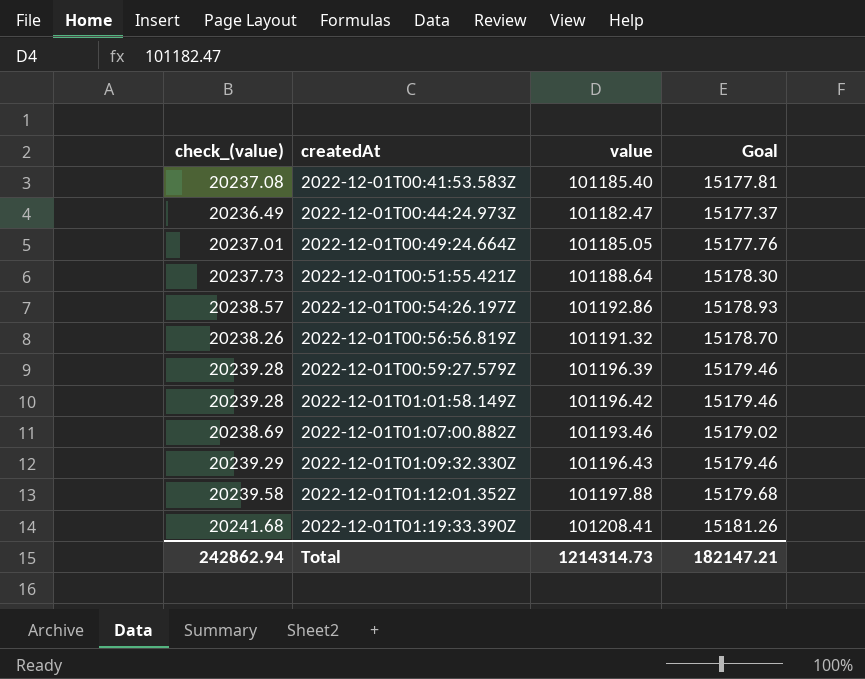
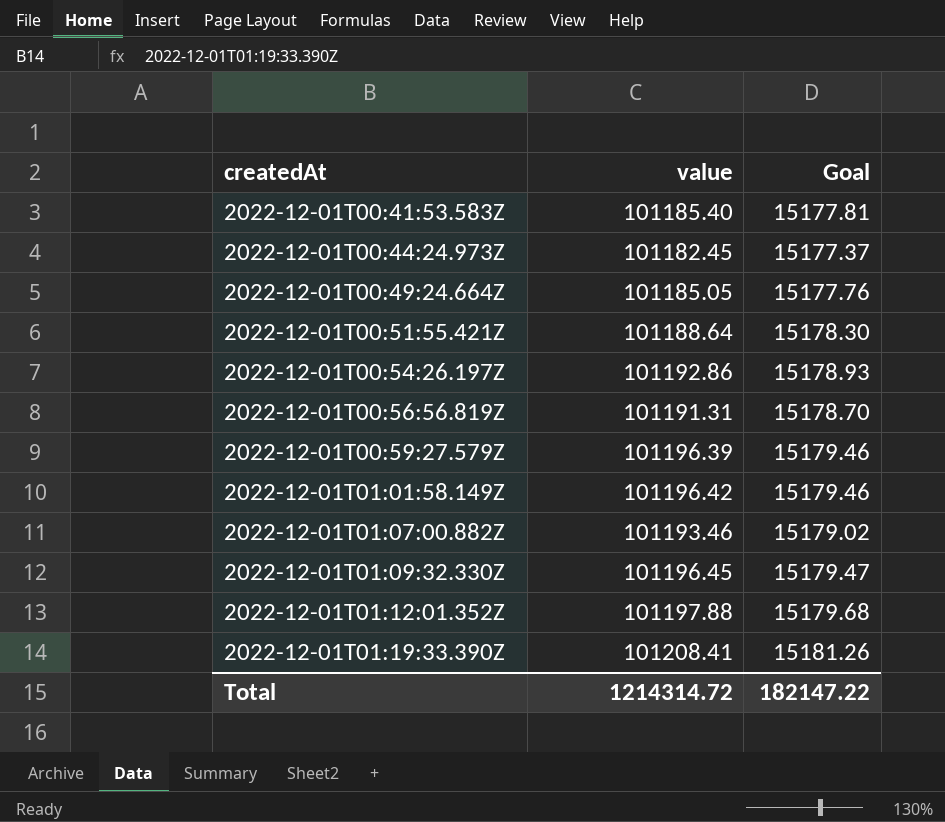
column check_(value) | formula: [value] * 0.2 -> none
2022-12-01T00:44:24.973Z | value: 101182.47 -> 101182.45
2022-12-01T00:56:56.819Z | value: 101191.32 -> 101191.31
2022-12-01T01:09:32.330Z | value: 101196.43 -> 101196.45
2022-12-01T01:09:32.330Z | Goal: 15179.46 -> 15179.47
Total | value: 1214314.73 -> 1214314.72
Total | Goal: 182147.21 -> 182147.22

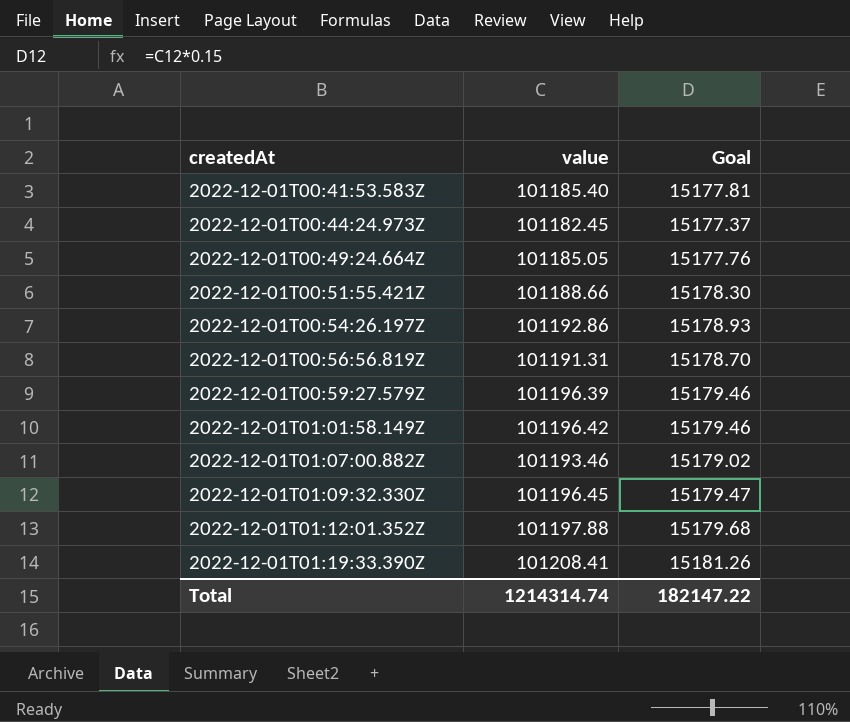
2022-12-01T00:51:55.421Z | value: 101188.64 -> 101188.66
Total | value: 1214314.72 -> 1214314.74

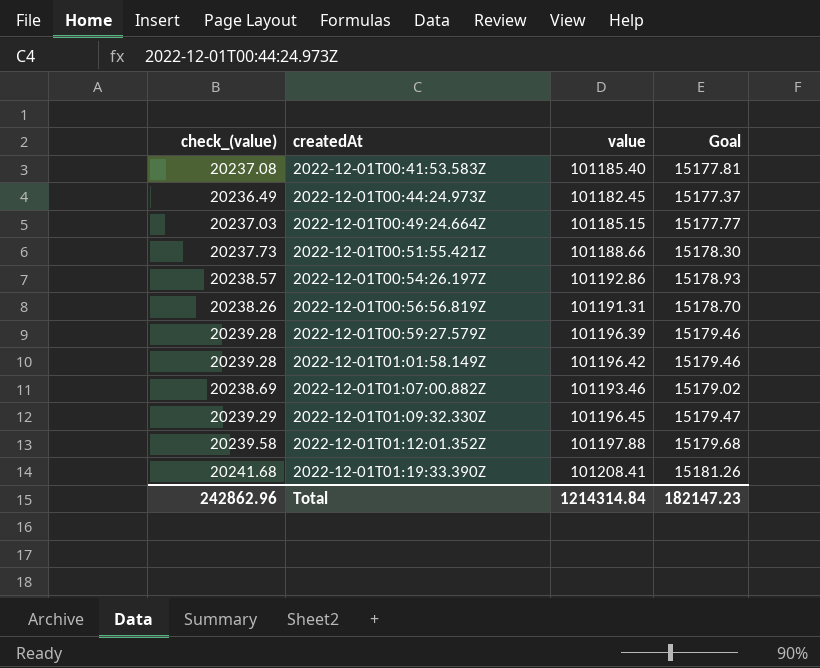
column check_(value) | formula: none -> [value] * 0.2
2022-12-01T00:49:24.664Z | value: 101185.05 -> 101185.15
2022-12-01T00:49:24.664Z | Goal: 15177.76 -> 15177.77
Total | value: 1214314.74 -> 1214314.84
Total | Goal: 182147.22 -> 182147.23

